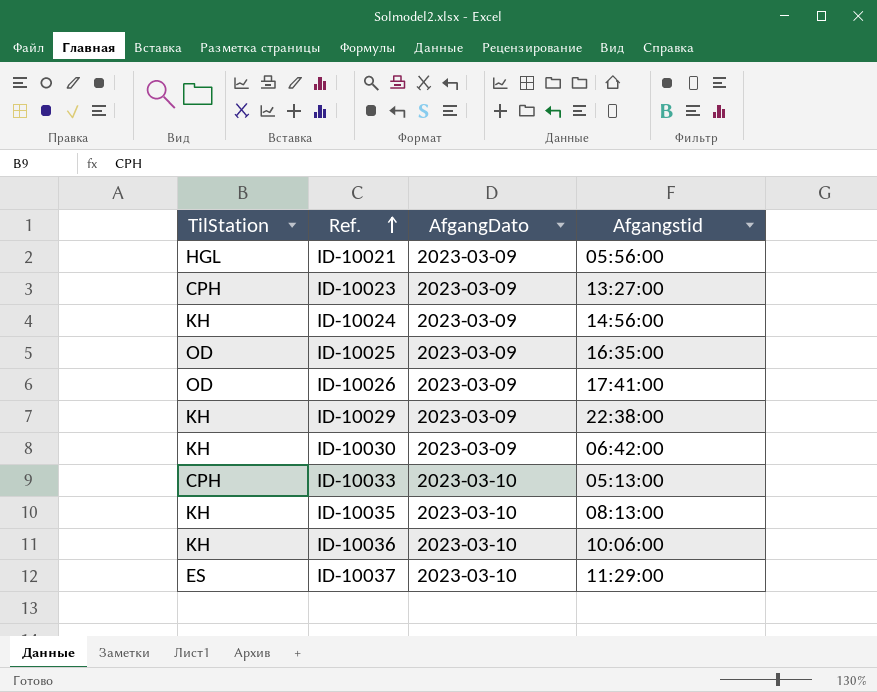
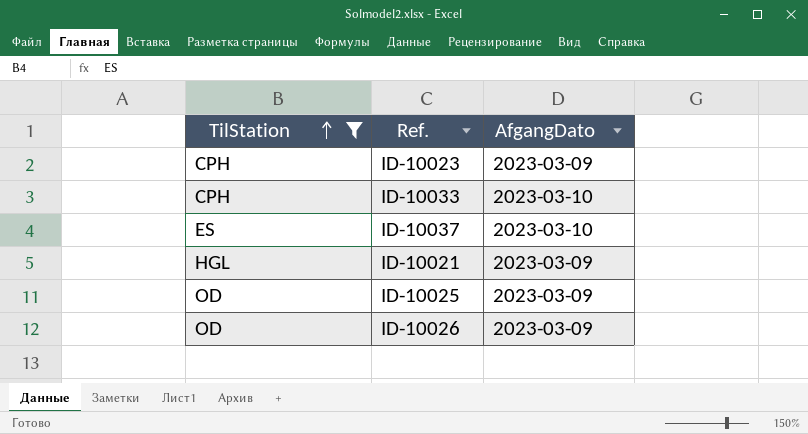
filter: none -> TilStation != KH
row order: Ref. ascending -> TilStation ascending
column Afgangstid | position: 4 -> none

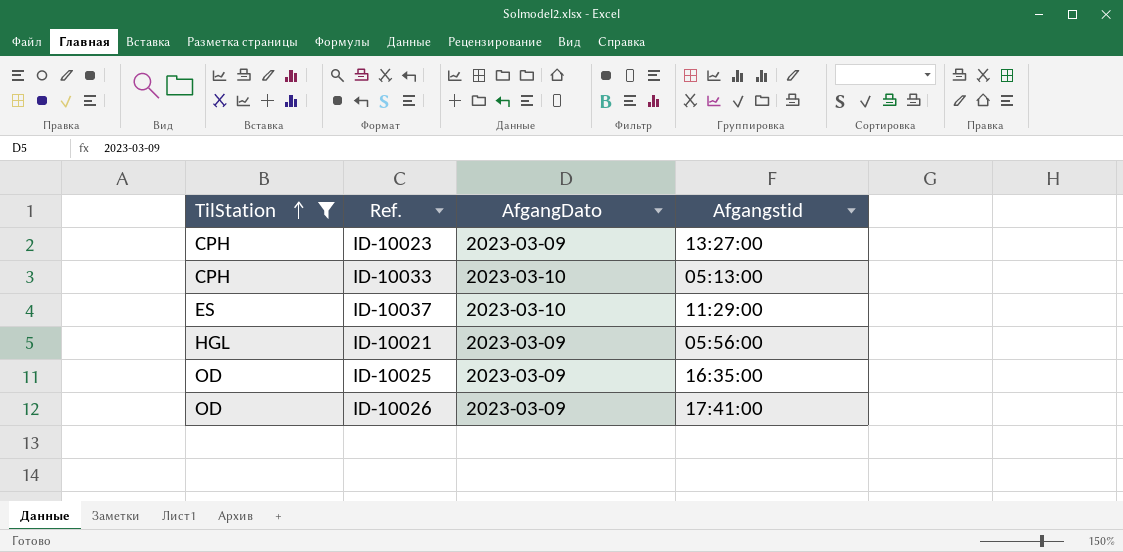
column Afgangstid | position: none -> 4

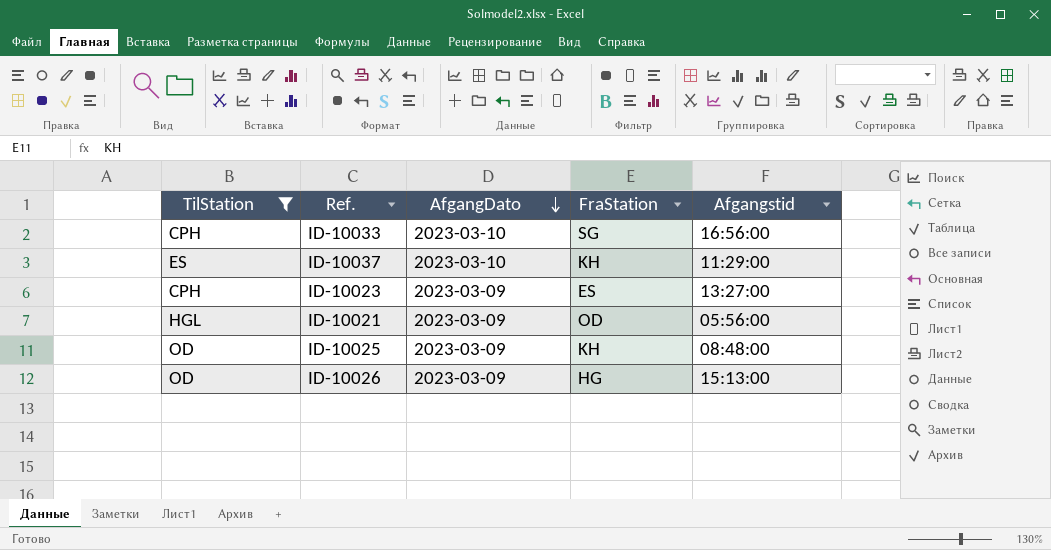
row order: TilStation ascending -> AfgangDato descending
column FraStation | position: none -> 4
ID-10033 | Afgangstid: 05:13:00 -> 16:56:00
ID-10025 | Afgangstid: 16:35:00 -> 08:48:00
ID-10026 | Afgangstid: 17:41:00 -> 15:13:00

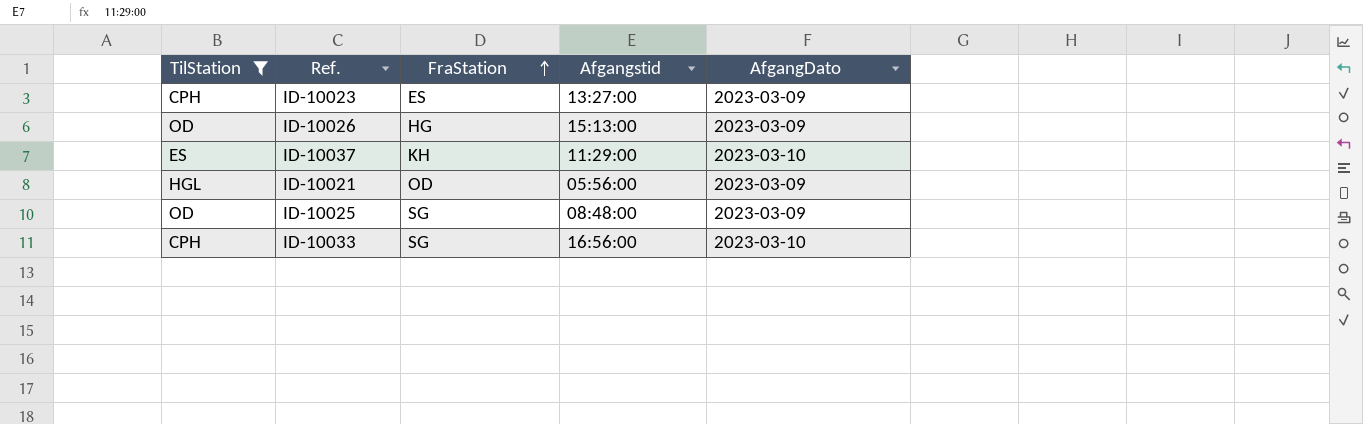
row order: AfgangDato descending -> FraStation ascending
column AfgangDato | position: 3 -> 5
ID-10025 | FraStation: KH -> SG

